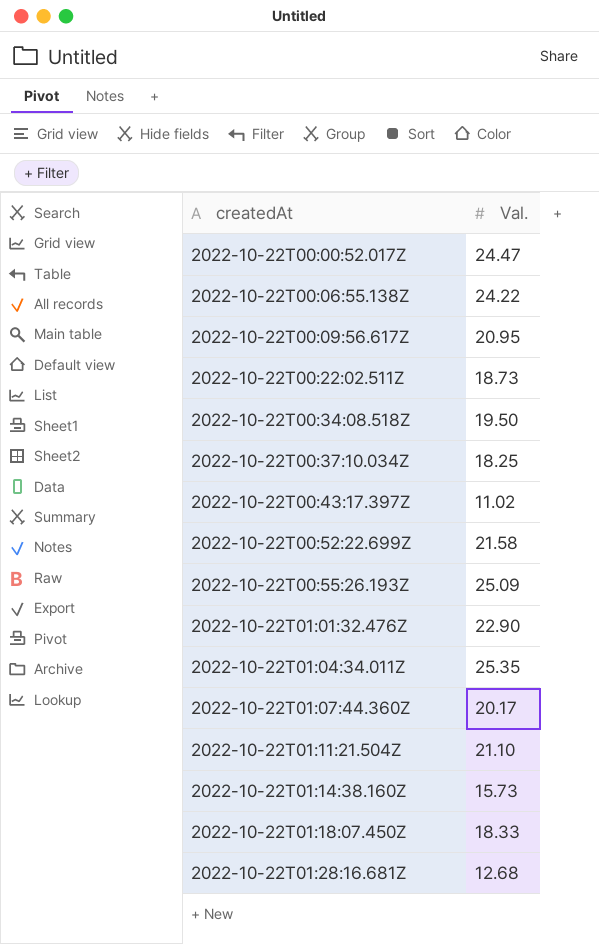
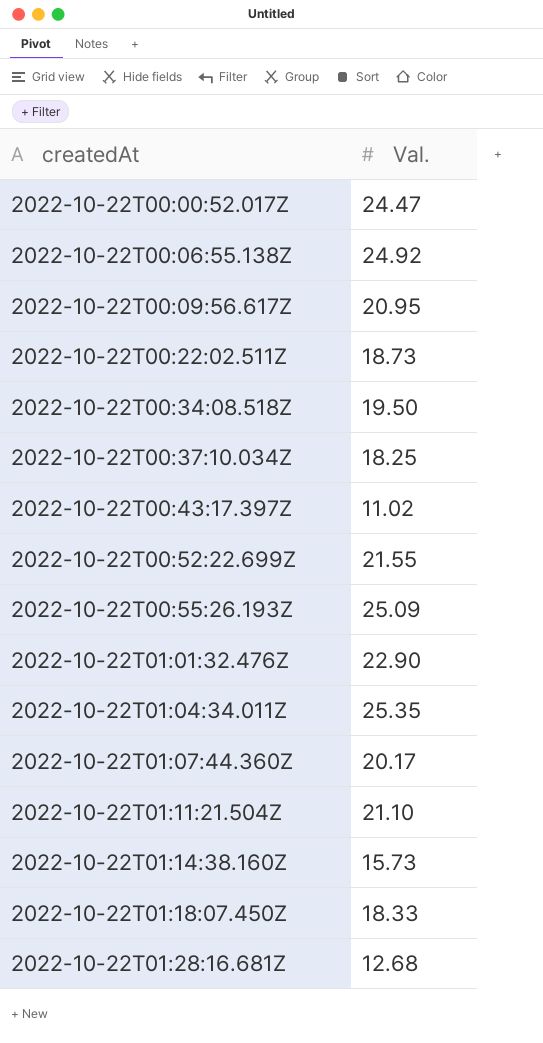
2022-10-22T00:06:55.138Z | Val.: 24.22 -> 24.92
2022-10-22T00:52:22.699Z | Val.: 21.58 -> 21.55

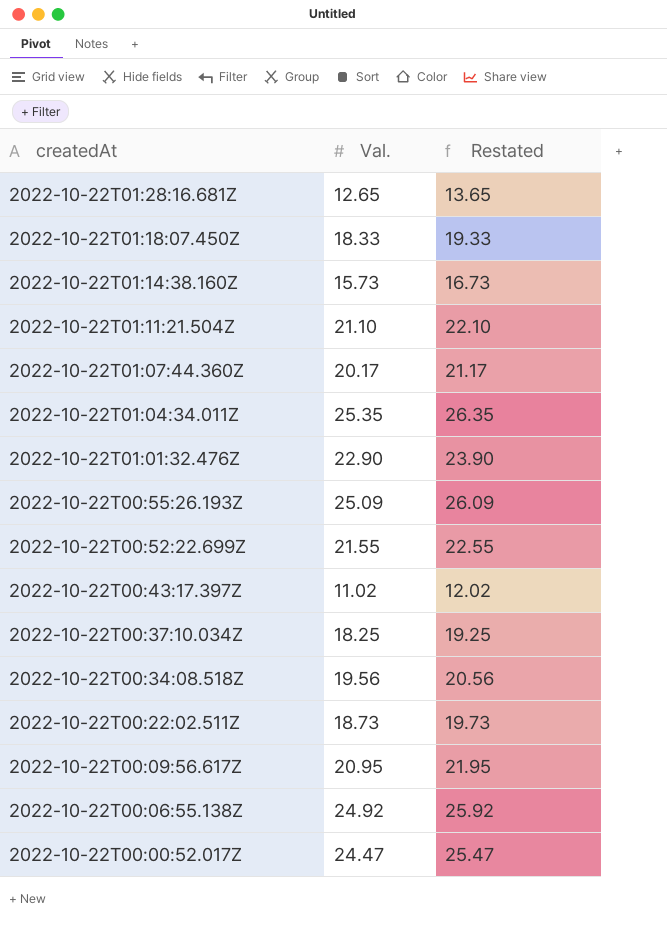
row order: createdAt ascending -> createdAt descending
column Restated | formula: none -> [Val.] + 1
2022-10-22T01:28:16.681Z | Val.: 12.68 -> 12.65
2022-10-22T00:34:08.518Z | Val.: 19.50 -> 19.56

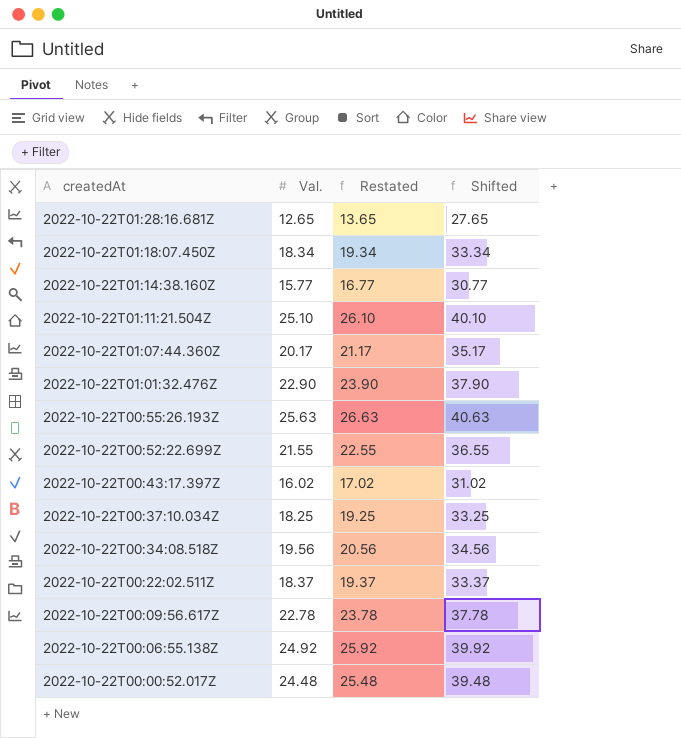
column Shifted | formula: none -> [Val.] + 15
row 2022-10-22T01:04:34.011Z: 25.35 | 26.35 -> none
2022-10-22T01:18:07.450Z | Val.: 18.33 -> 18.34
2022-10-22T01:18:07.450Z | Restated: 19.33 -> 19.34
2022-10-22T01:14:38.160Z | Val.: 15.73 -> 15.77
2022-10-22T01:14:38.160Z | Restated: 16.73 -> 16.77
2022-10-22T01:11:21.504Z | Val.: 21.10 -> 25.10
2022-10-22T01:11:21.504Z | Restated: 22.10 -> 26.10
2022-10-22T00:55:26.193Z | Val.: 25.09 -> 25.63
2022-10-22T00:55:26.193Z | Restated: 26.09 -> 26.63
2022-10-22T00:43:17.397Z | Val.: 11.02 -> 16.02
2022-10-22T00:43:17.397Z | Restated: 12.02 -> 17.02
2022-10-22T00:22:02.511Z | Val.: 18.73 -> 18.37
2022-10-22T00:22:02.511Z | Restated: 19.73 -> 19.37
2022-10-22T00:09:56.617Z | Val.: 20.95 -> 22.78
2022-10-22T00:09:56.617Z | Restated: 21.95 -> 23.78
2022-10-22T00:00:52.017Z | Val.: 24.47 -> 24.48
2022-10-22T00:00:52.017Z | Restated: 25.47 -> 25.48

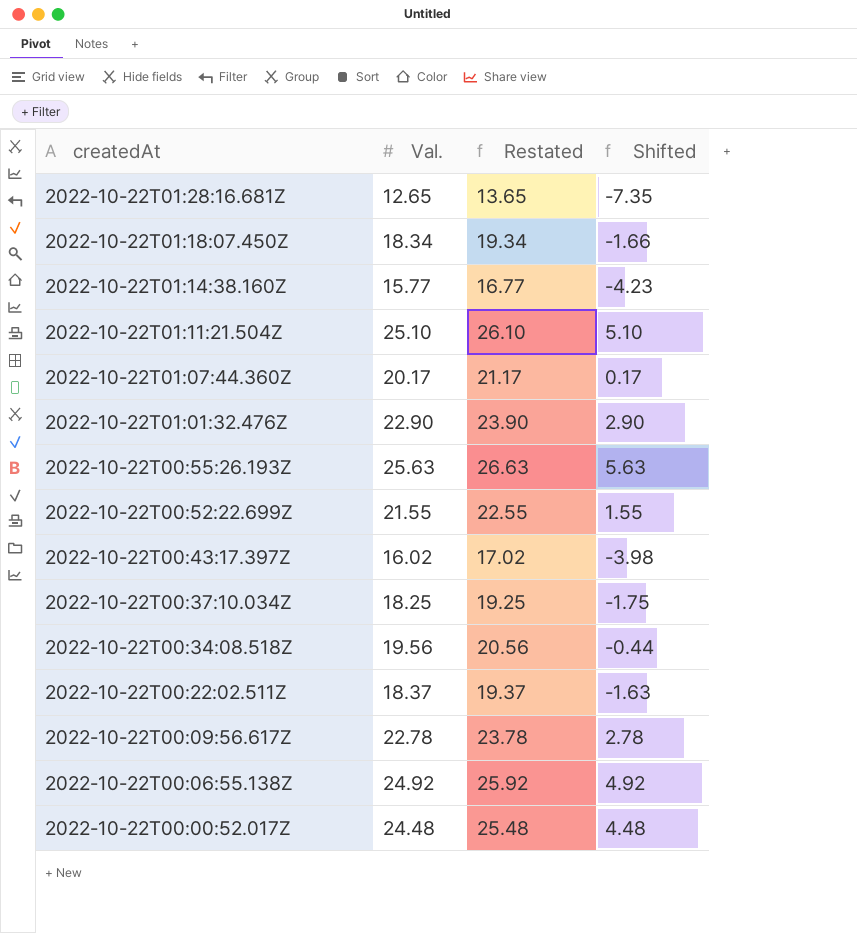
column Shifted | formula: [Val.] + 15 -> [Val.] - 20

